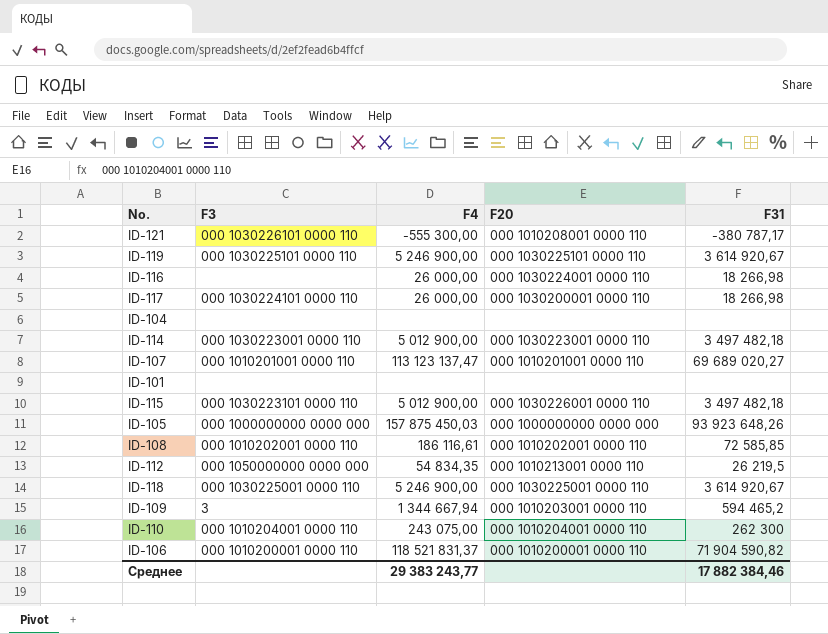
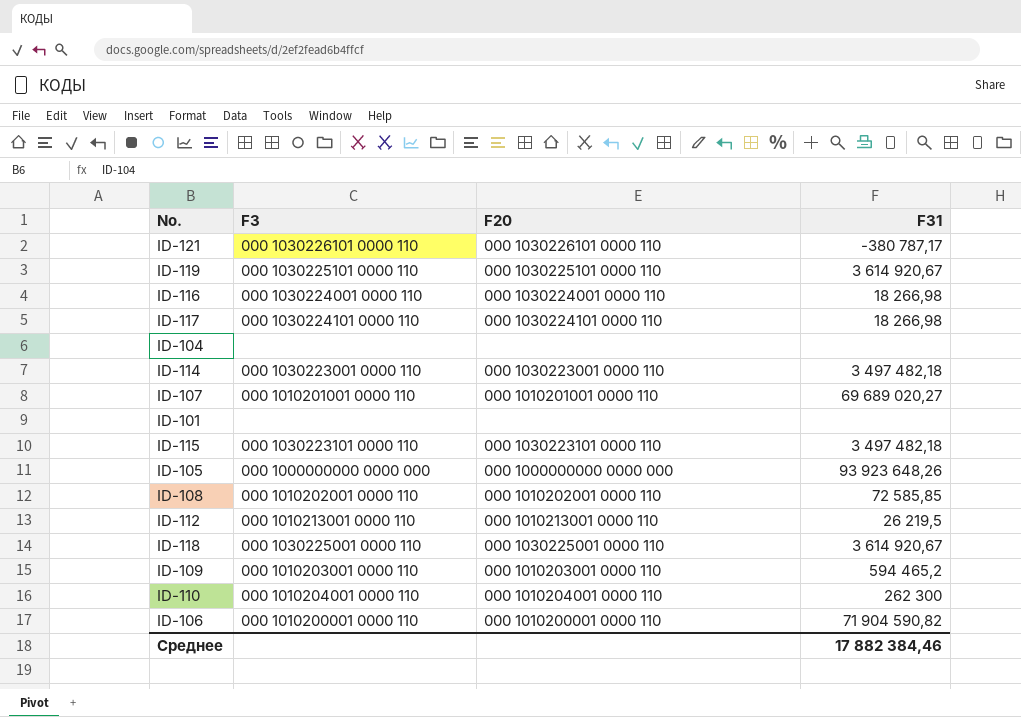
column F4 | position: 3 -> none
ID-121 | F20: 000 1010208001 0000 110 -> 000 1030226101 0000 110
ID-116 | F3: none -> 000 1030224001 0000 110
ID-117 | F20: 000 1030200001 0000 110 -> 000 1030224101 0000 110
ID-115 | F20: 000 1030226001 0000 110 -> 000 1030223101 0000 110
ID-112 | F3: 000 1050000000 0000 000 -> 000 1010213001 0000 110
ID-109 | F3: 3 -> 000 1010203001 0000 110

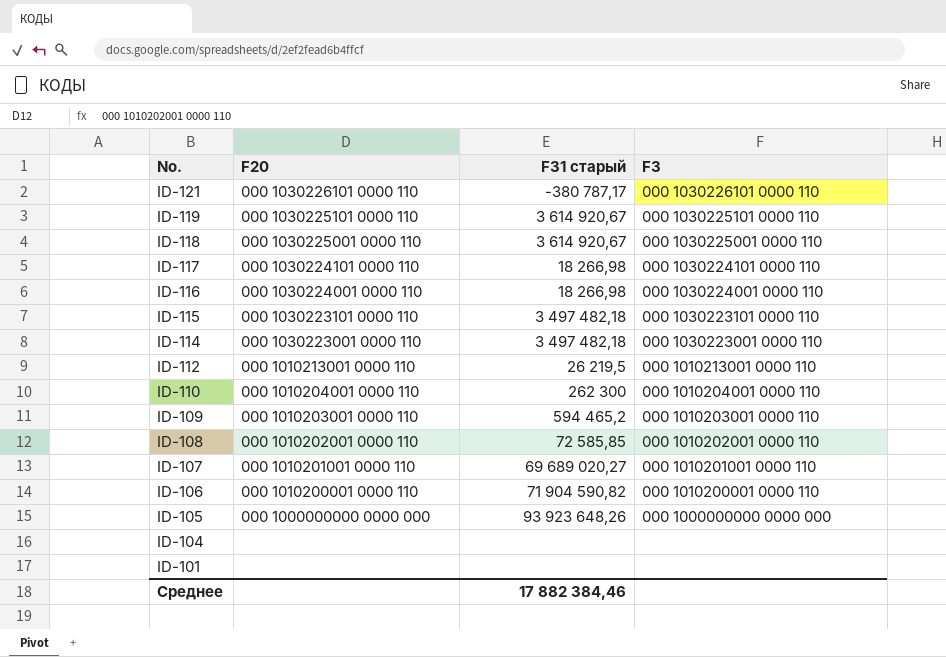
row order: none -> No. descending
column name: F31 -> F31 старый
column F3 | position: 2 -> 4

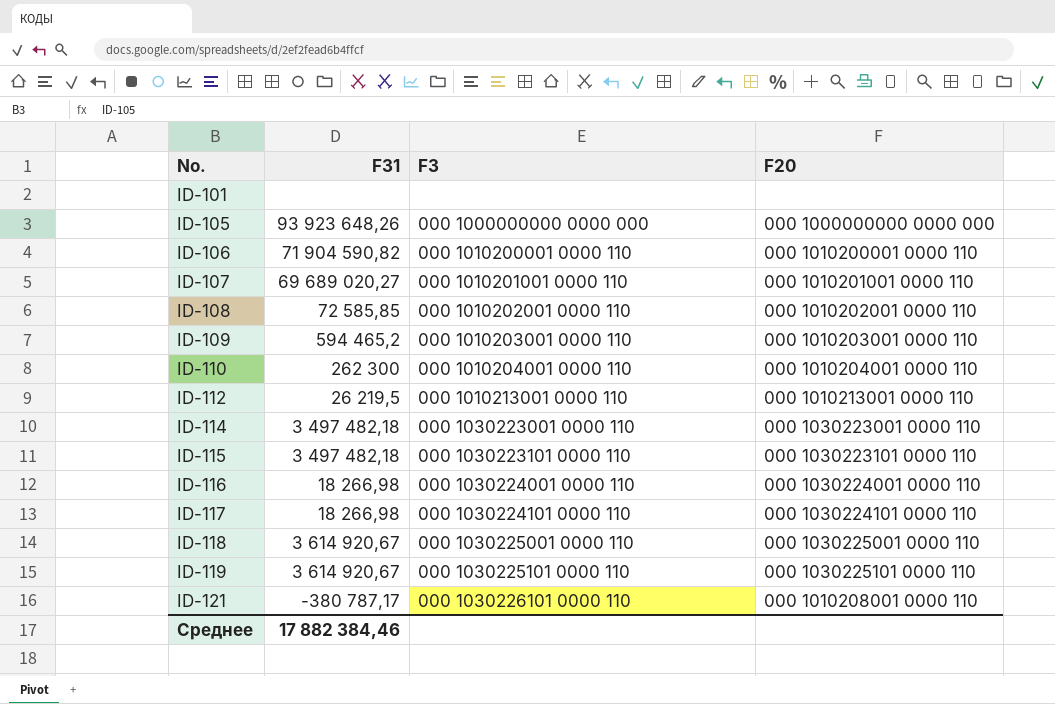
row order: No. descending -> No. ascending
column name: F31 старый -> F31
column F20 | position: 2 -> 4
row ID-104: none | none | none -> none
ID-121 | F20: 000 1030226101 0000 110 -> 000 1010208001 0000 110

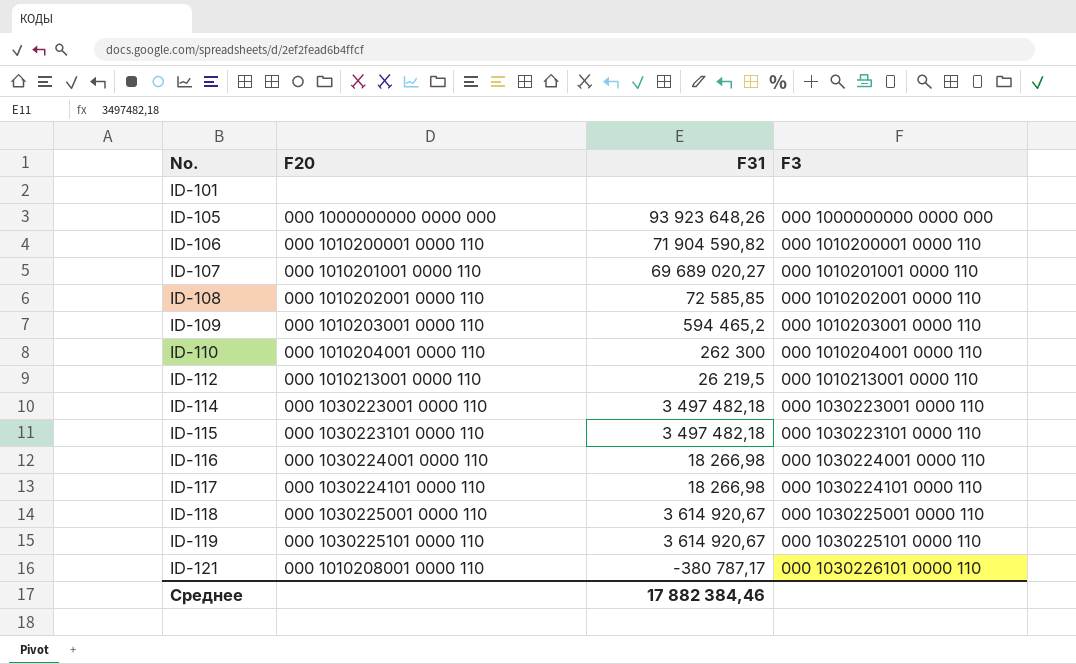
column F20 | position: 4 -> 2

